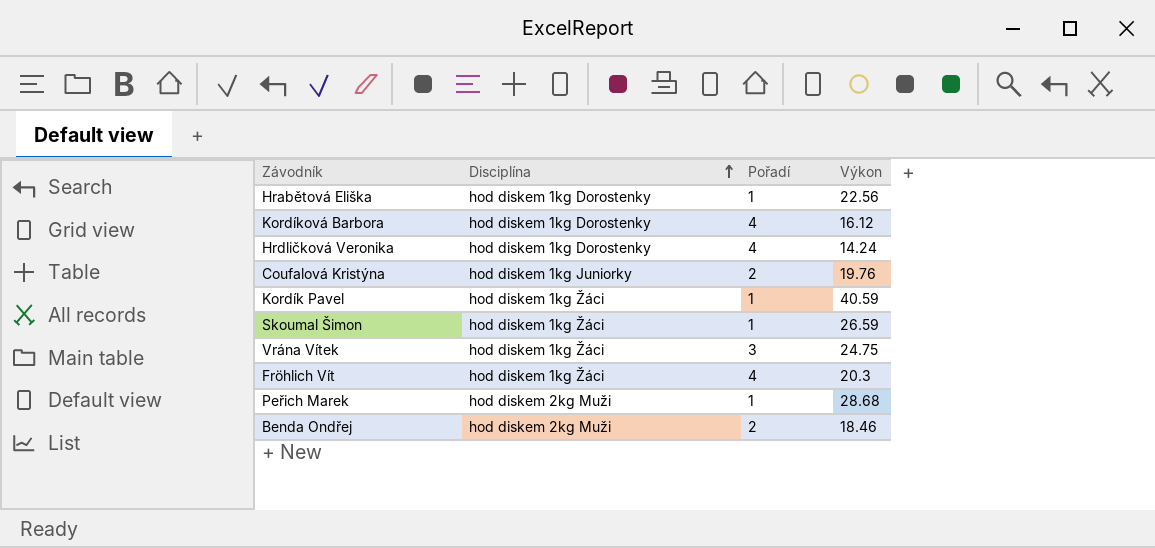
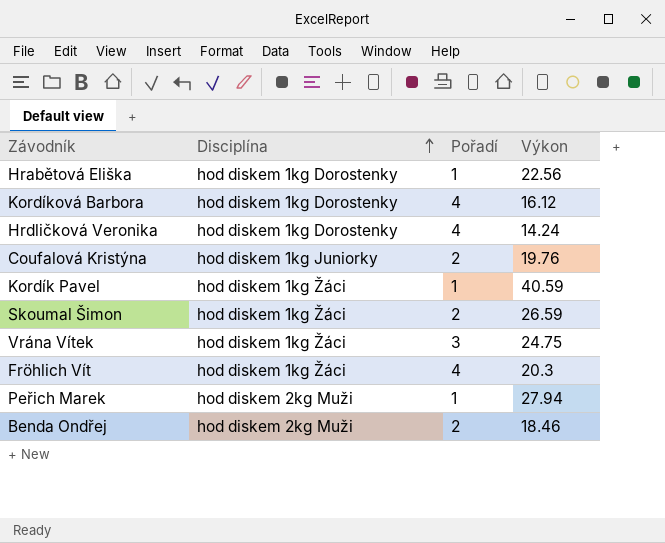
Skoumal Šimon | Pořadí: 1 -> 2
Peřich Marek | Výkon: 28.68 -> 27.94

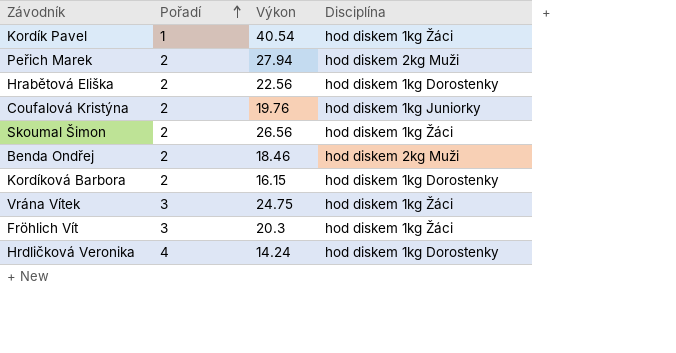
row order: Disciplína ascending -> Pořadí ascending
column Disciplína | position: 2 -> 4
Kordík Pavel | Výkon: 40.59 -> 40.54
Peřich Marek | Pořadí: 1 -> 2
Hrabětová Eliška | Pořadí: 1 -> 2
Skoumal Šimon | Výkon: 26.59 -> 26.56
Kordíková Barbora | Pořadí: 4 -> 2
Kordíková Barbora | Výkon: 16.12 -> 16.15
Fröhlich Vít | Pořadí: 4 -> 3

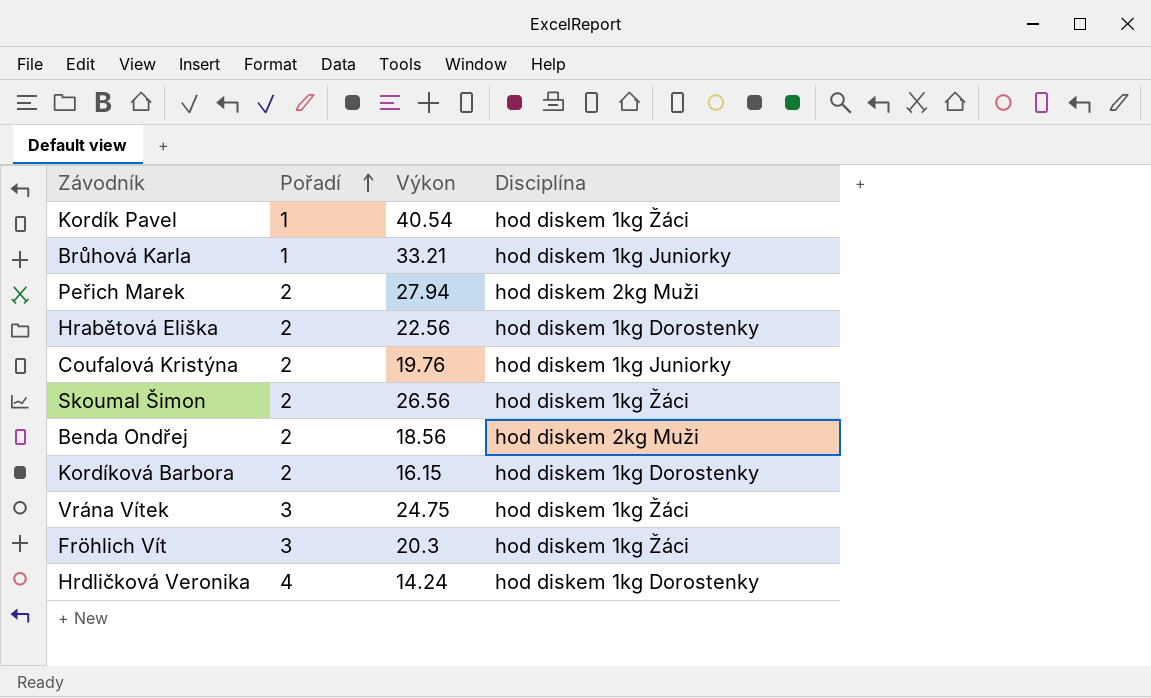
row Brůhová Karla: none -> 1 | 33.21 | hod diskem 1kg Juniorky
Benda Ondřej | Výkon: 18.46 -> 18.56

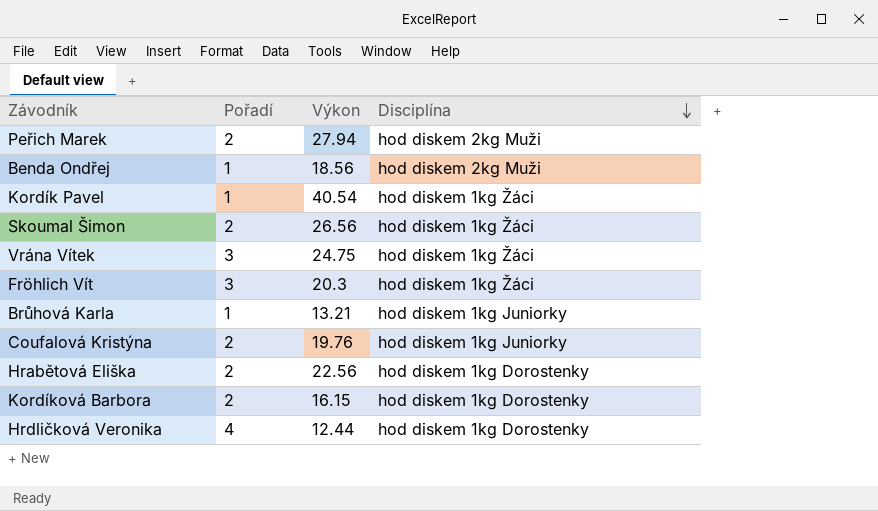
row order: Pořadí ascending -> Disciplína descending
Benda Ondřej | Pořadí: 2 -> 1
Brůhová Karla | Výkon: 33.21 -> 13.21
Hrdličková Veronika | Výkon: 14.24 -> 12.44

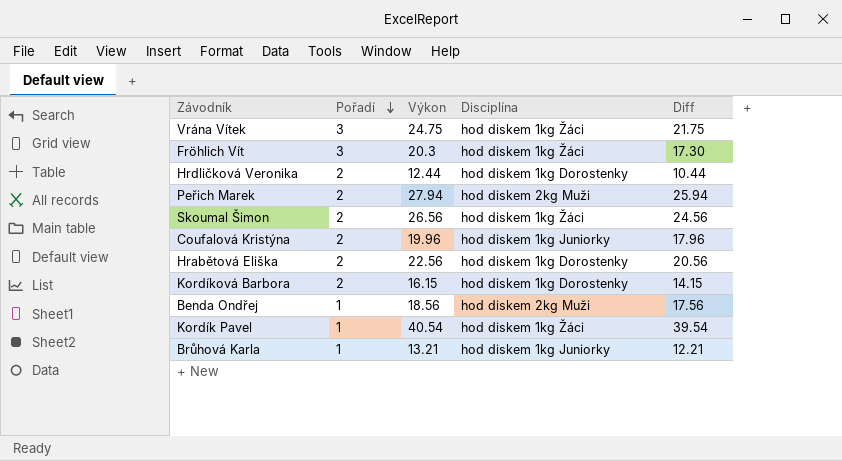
row order: Disciplína descending -> Pořadí descending
column Diff | formula: none -> [Výkon] - [Pořadí]
Hrdličková Veronika | Pořadí: 4 -> 2
Coufalová Kristýna | Výkon: 19.76 -> 19.96

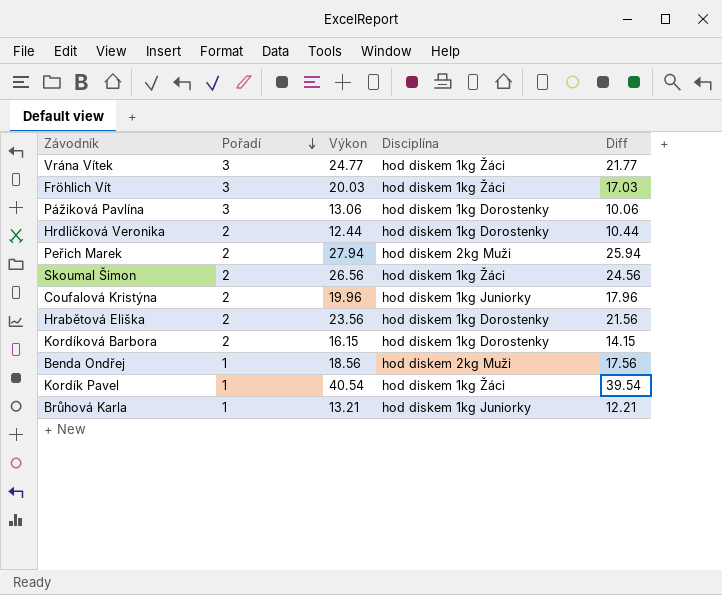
Vrána Vítek | Výkon: 24.75 -> 24.77
Vrána Vítek | Diff: 21.75 -> 21.77
Fröhlich Vít | Výkon: 20.3 -> 20.03
Fröhlich Vít | Diff: 17.30 -> 17.03
row Pážiková Pavlína: none -> 3 | 13.06 | hod diskem 1kg Dorostenky | 10.06
Hrabětová Eliška | Výkon: 22.56 -> 23.56
Hrabětová Eliška | Diff: 20.56 -> 21.56

